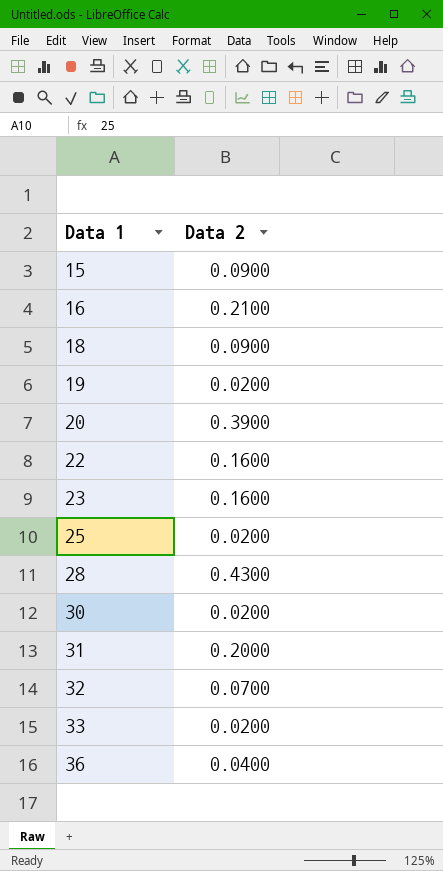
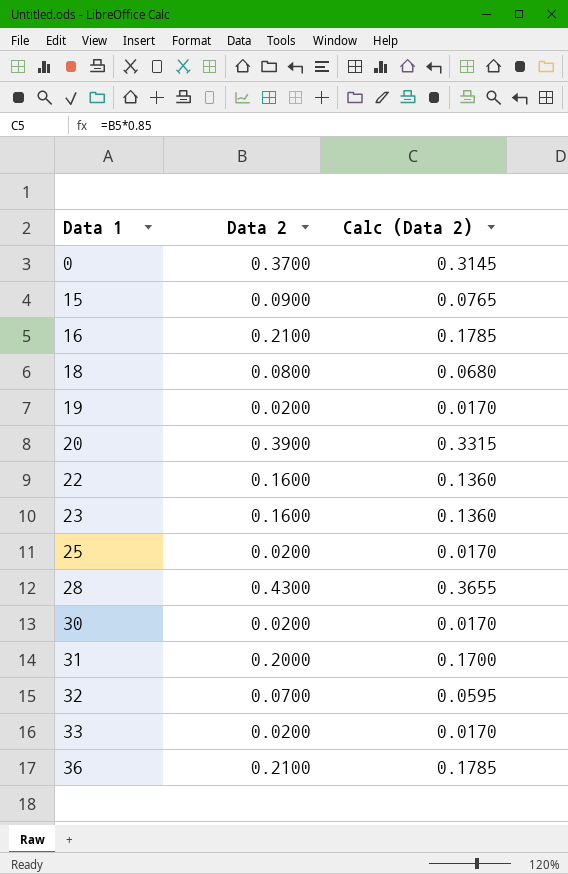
column Calc (Data 2) | formula: none -> [Data 2] * 0.85
row 0: none -> 0.3700 | 0.3145
18 | Data 2: 0.0900 -> 0.0800
36 | Data 2: 0.0400 -> 0.2100

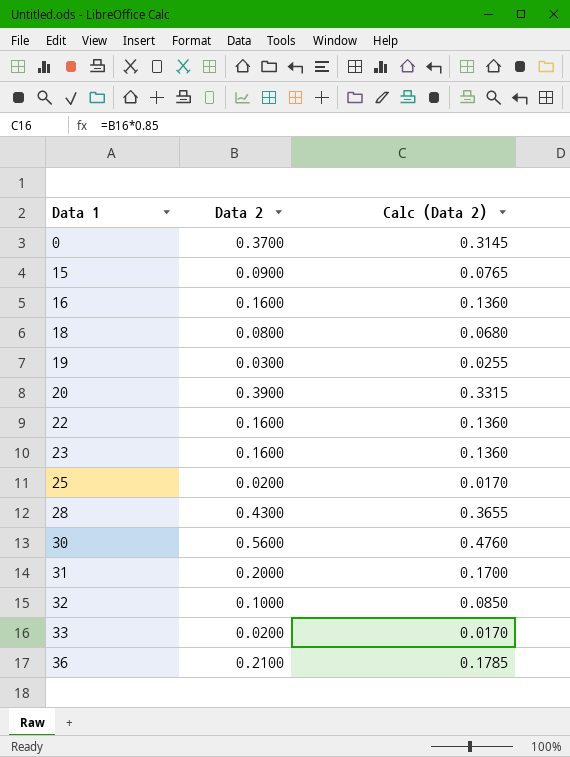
16 | Data 2: 0.2100 -> 0.1600
16 | Calc (Data 2): 0.1785 -> 0.1360
19 | Data 2: 0.0200 -> 0.0300
19 | Calc (Data 2): 0.0170 -> 0.0255
30 | Data 2: 0.0200 -> 0.5600
30 | Calc (Data 2): 0.0170 -> 0.4760
32 | Data 2: 0.0700 -> 0.1000
32 | Calc (Data 2): 0.0595 -> 0.0850

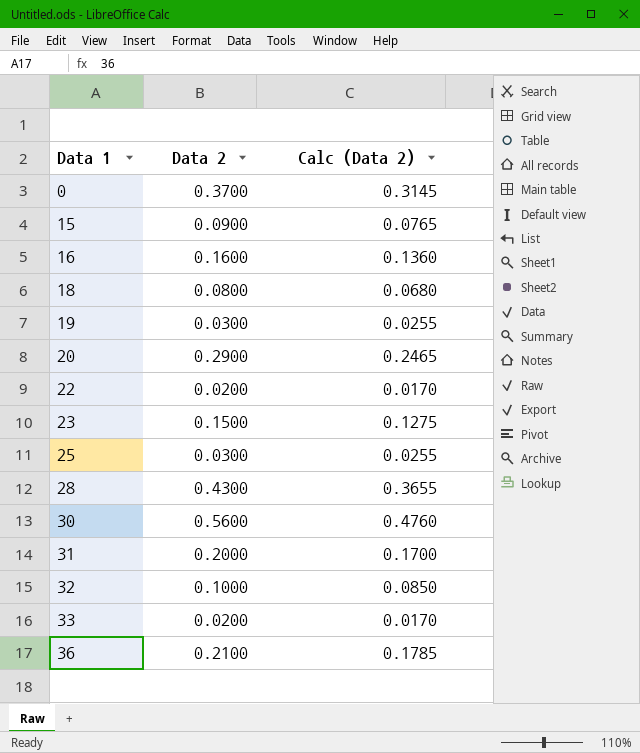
20 | Data 2: 0.3900 -> 0.2900
20 | Calc (Data 2): 0.3315 -> 0.2465
22 | Data 2: 0.1600 -> 0.0200
22 | Calc (Data 2): 0.1360 -> 0.0170
23 | Data 2: 0.1600 -> 0.1500
23 | Calc (Data 2): 0.1360 -> 0.1275
25 | Data 2: 0.0200 -> 0.0300
25 | Calc (Data 2): 0.0170 -> 0.0255

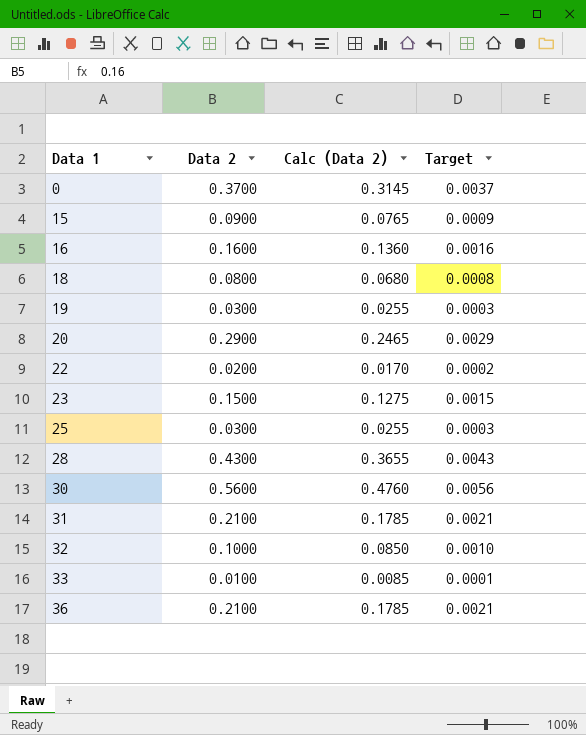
column Target | formula: none -> [Data 2] * 0.01
31 | Data 2: 0.2000 -> 0.2100
31 | Calc (Data 2): 0.1700 -> 0.1785
33 | Data 2: 0.0200 -> 0.0100
33 | Calc (Data 2): 0.0170 -> 0.0085

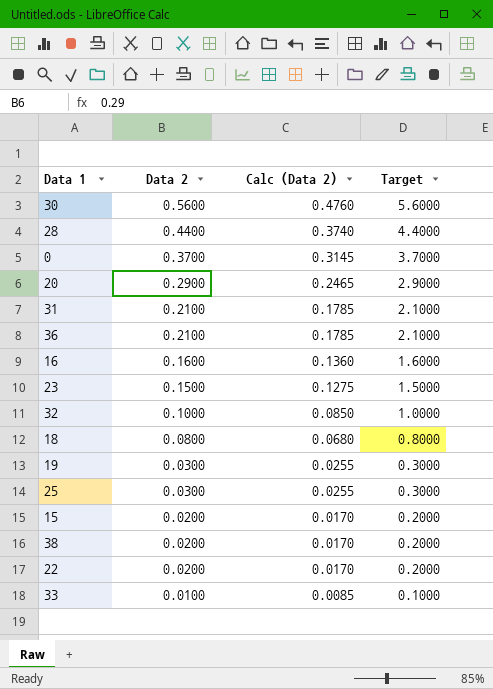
row order: Data 1 ascending -> Data 2 descending
column Target | formula: [Data 2] * 0.01 -> [Data 2] * 10
28 | Data 2: 0.4300 -> 0.4400
28 | Calc (Data 2): 0.3655 -> 0.3740
15 | Data 2: 0.0900 -> 0.0200
15 | Calc (Data 2): 0.0765 -> 0.0170
row 38: none -> 0.0200 | 0.0170 | 0.2000

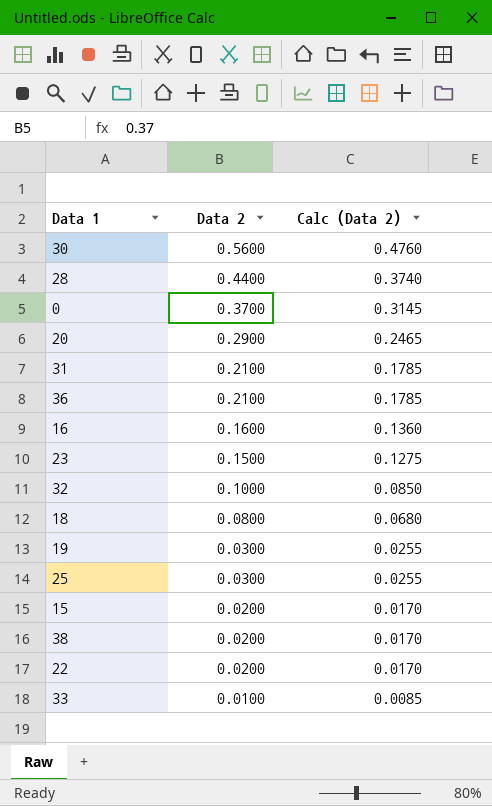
column Target | formula: [Data 2] * 10 -> none

